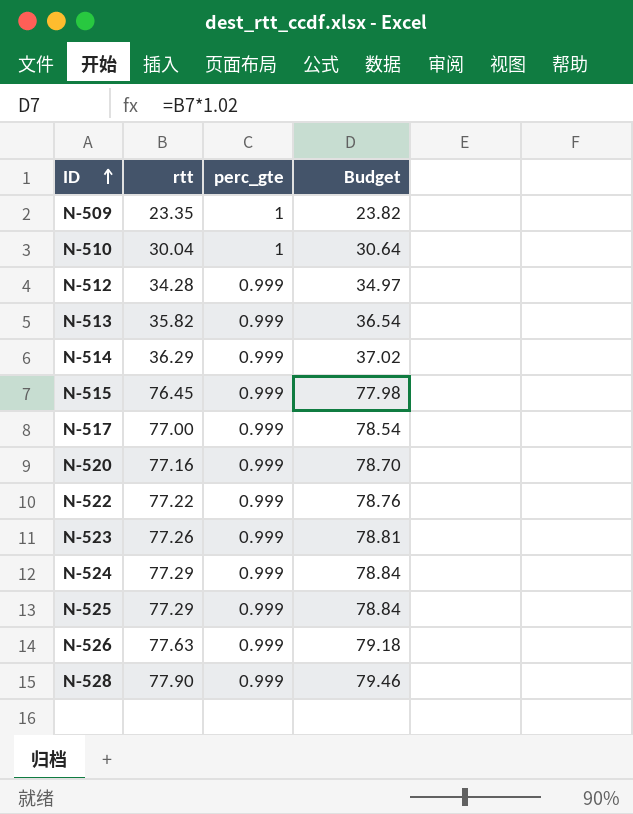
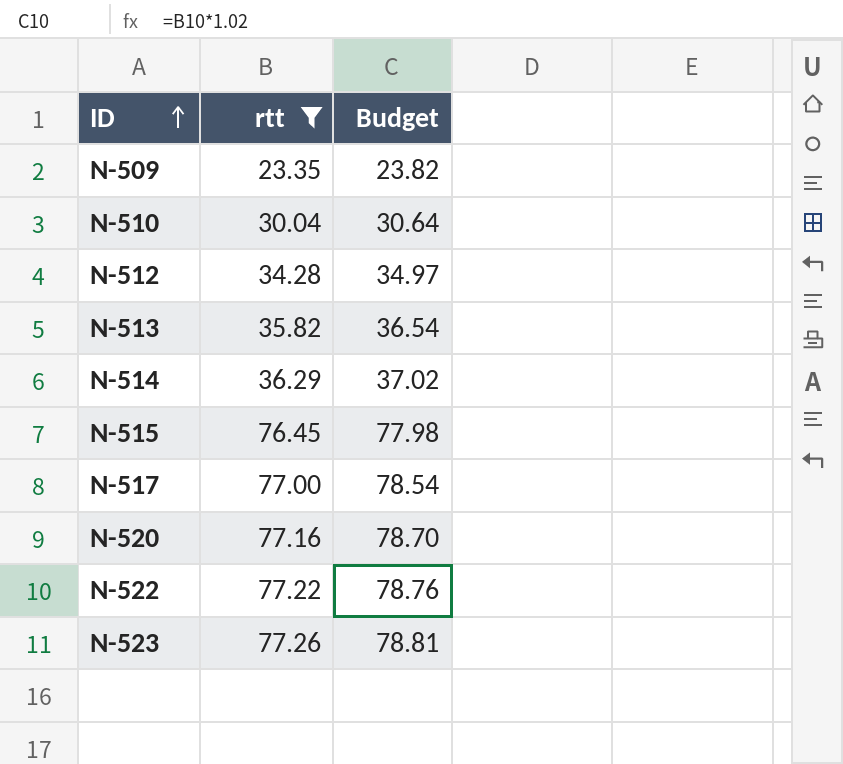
filter: none -> rtt <= 77.26
column perc_gte | position: 3 -> none

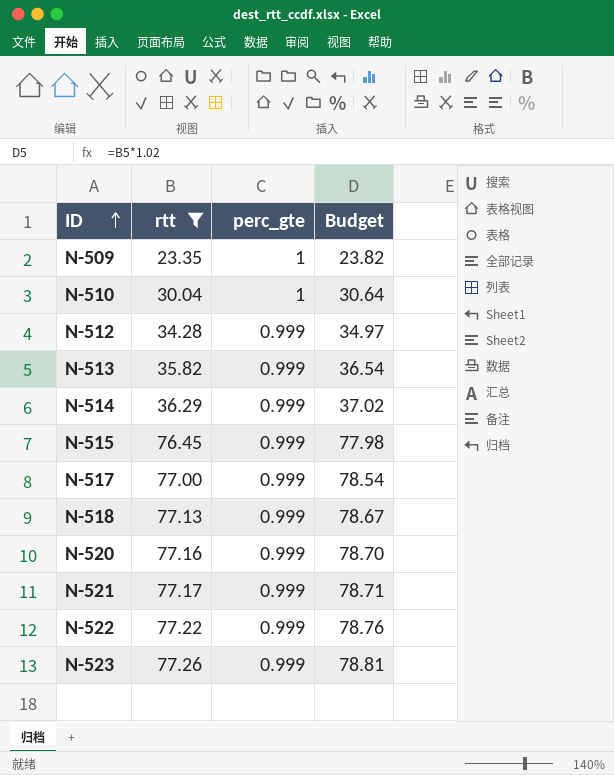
column perc_gte | position: none -> 3
row N-518: none -> 77.13 | 0.999 | 78.67
row N-521: none -> 77.17 | 0.999 | 78.71

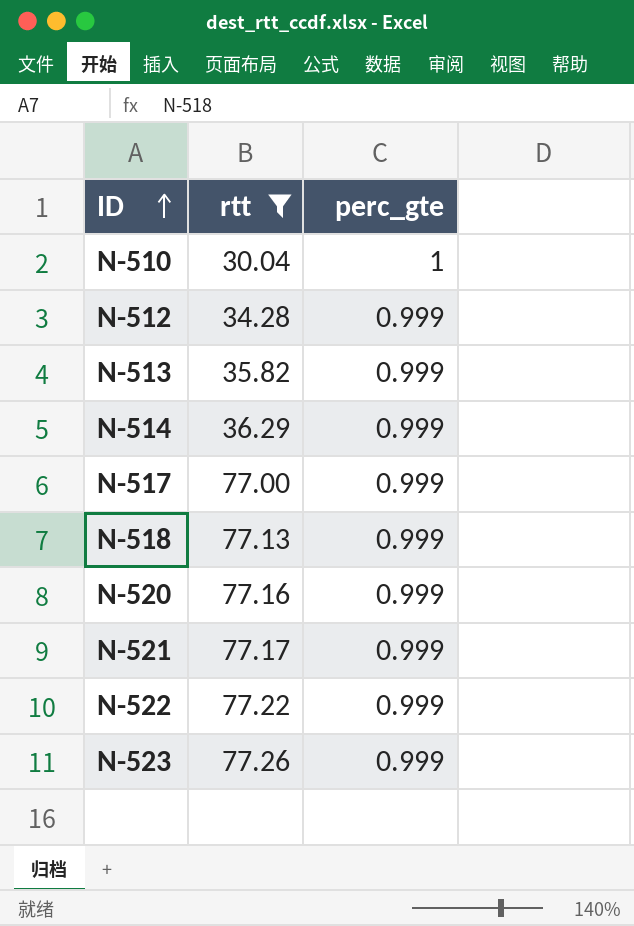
column Budget | formula: [rtt] * 1.02 -> none
row N-509: 23.35 | 1 | 23.82 -> none
row N-515: 76.45 | 0.999 | 77.98 -> none

